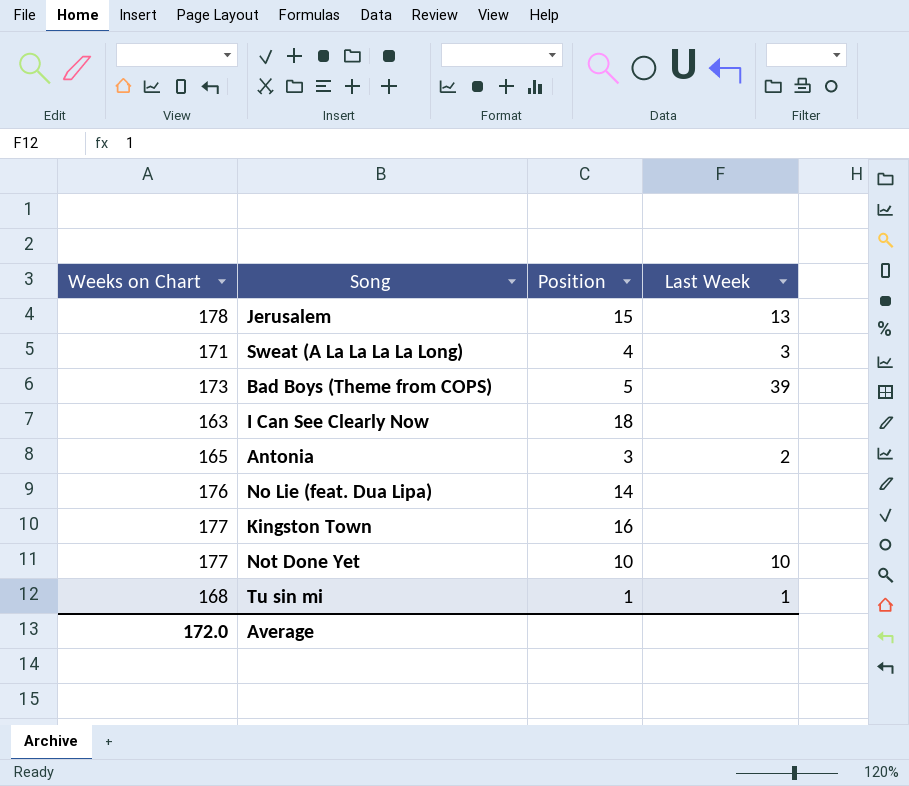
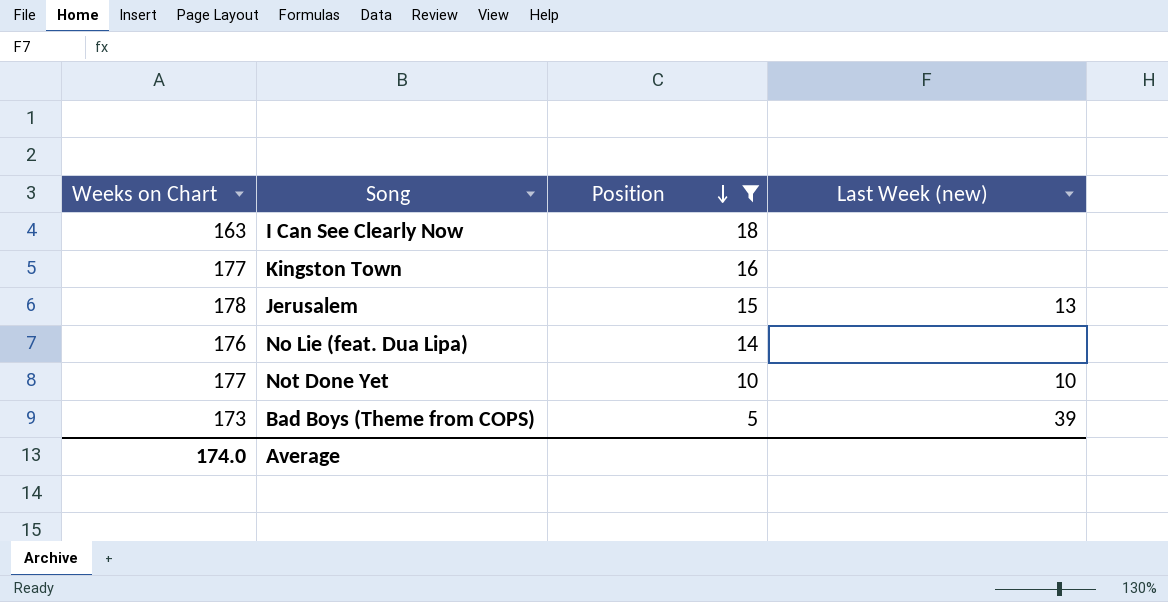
filter: none -> Position >= 5
row order: none -> Position descending
column name: Last Week -> Last Week (new)
Average | Weeks on Chart: 172.0 -> 174.0

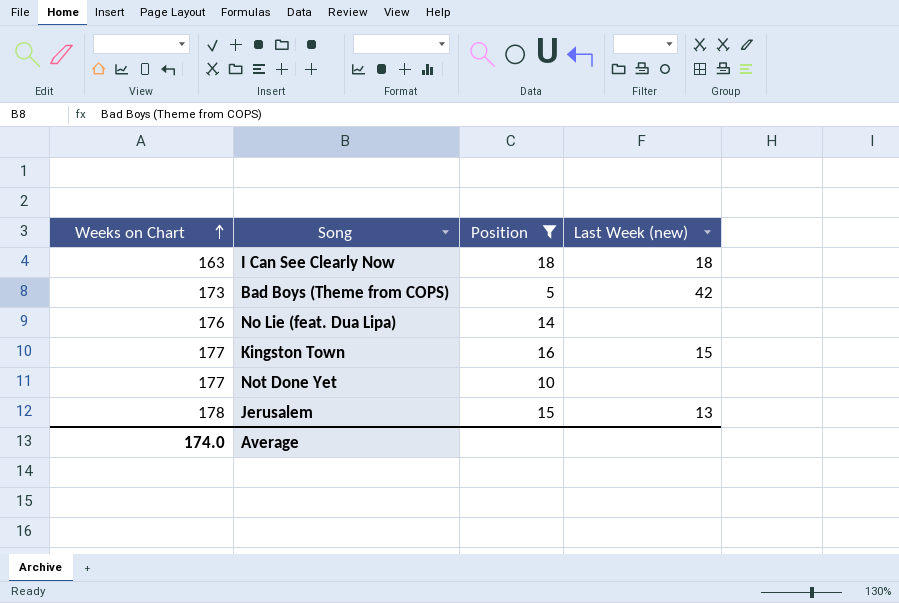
row order: Position descending -> Weeks on Chart ascending
I Can See Clearly Now | Last Week (new): none -> 18
Bad Boys (Theme from COPS) | Last Week (new): 39 -> 42
Kingston Town | Last Week (new): none -> 15
Not Done Yet | Last Week (new): 10 -> none

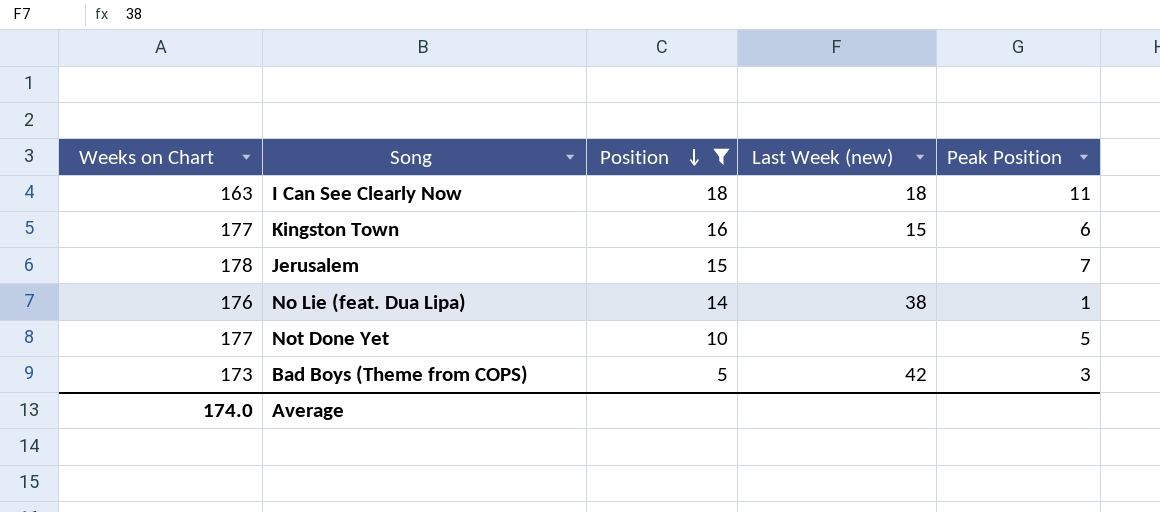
row order: Weeks on Chart ascending -> Position descending
column Peak Position | position: none -> 5
Jerusalem | Last Week (new): 13 -> none
No Lie (feat. Dua Lipa) | Last Week (new): none -> 38

